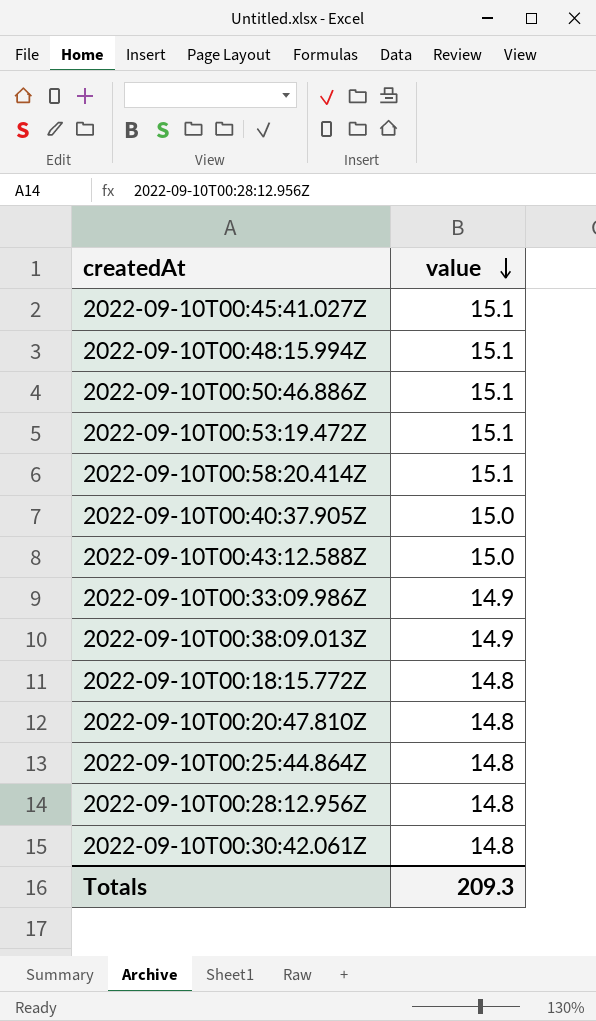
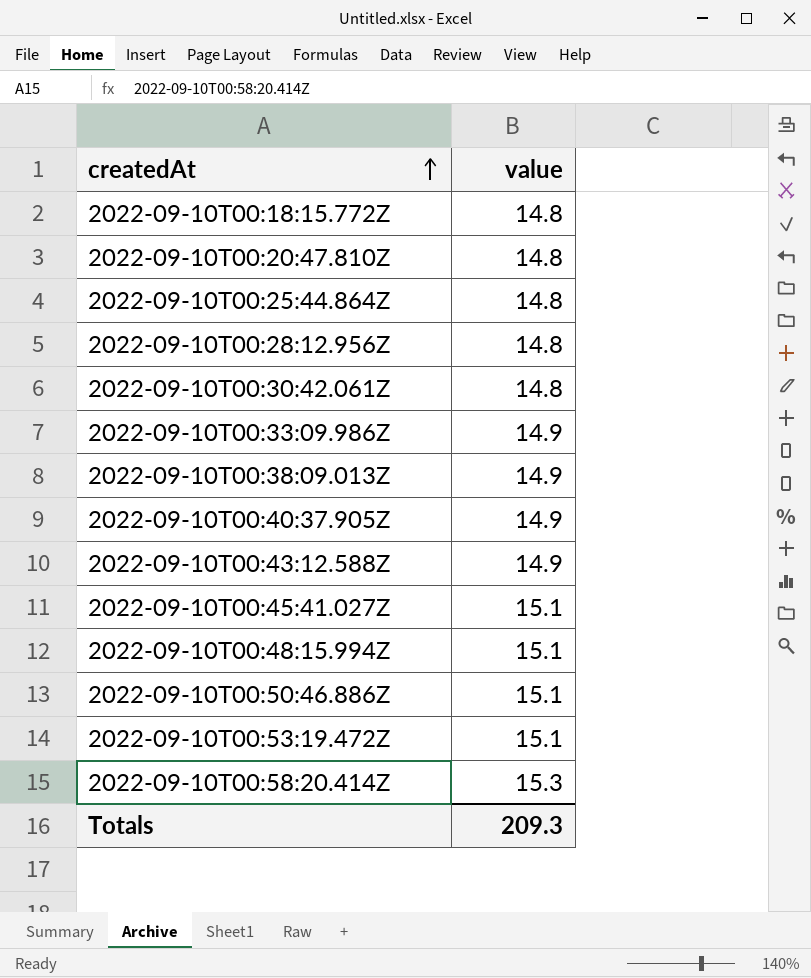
row order: value descending -> createdAt ascending
2022-09-10T00:40:37.905Z | value: 15.0 -> 14.9
2022-09-10T00:43:12.588Z | value: 15.0 -> 14.9
2022-09-10T00:58:20.414Z | value: 15.1 -> 15.3

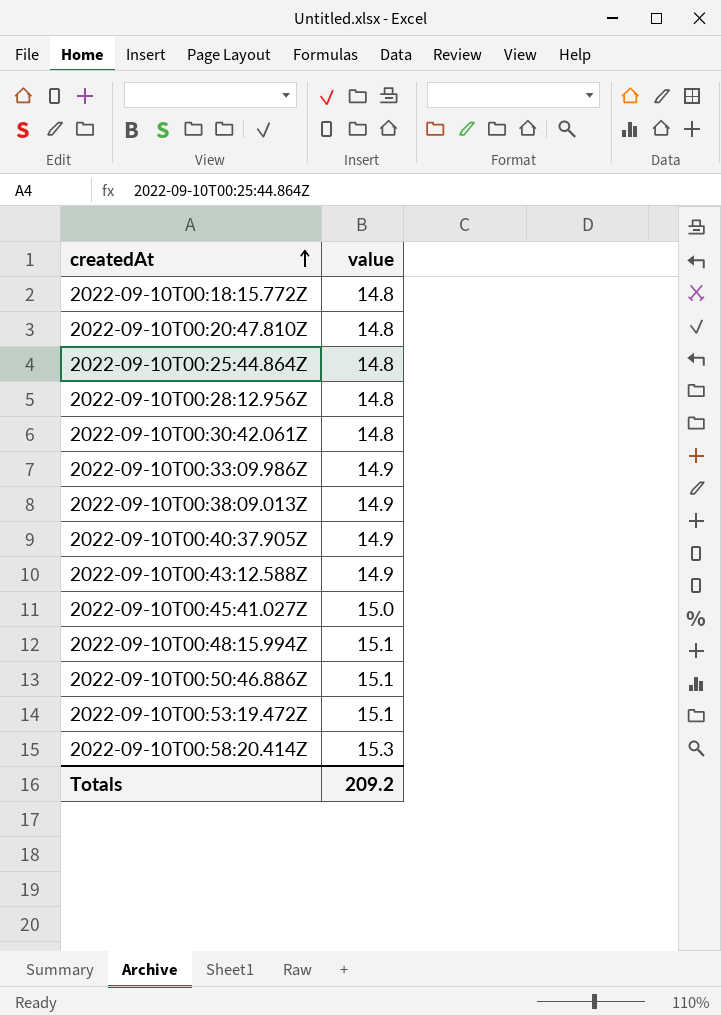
2022-09-10T00:45:41.027Z | value: 15.1 -> 15.0
Totals | value: 209.3 -> 209.2

